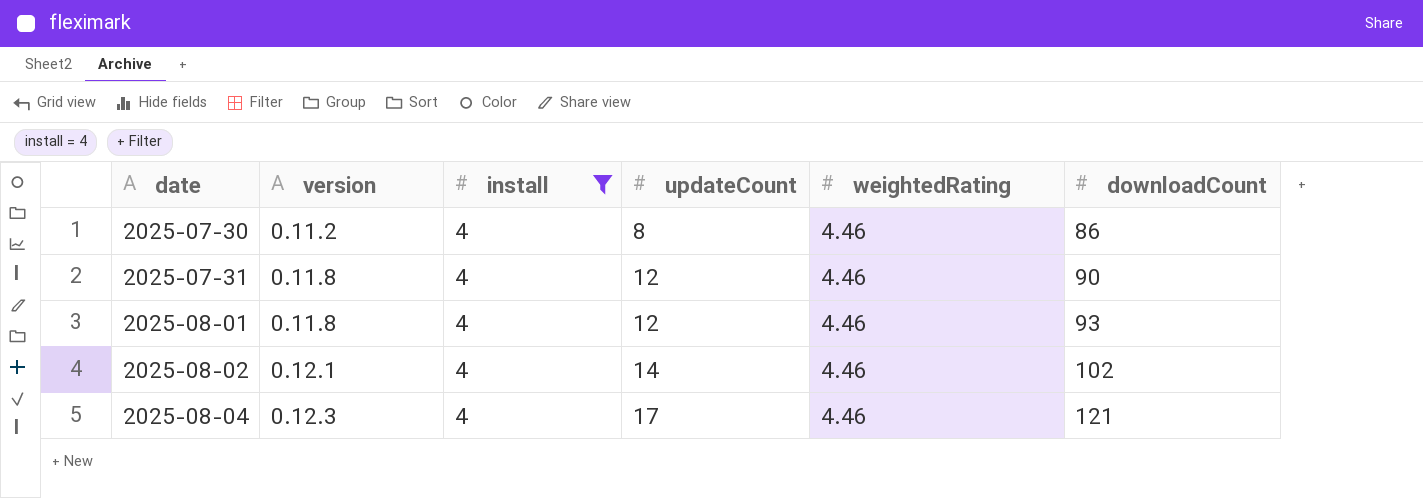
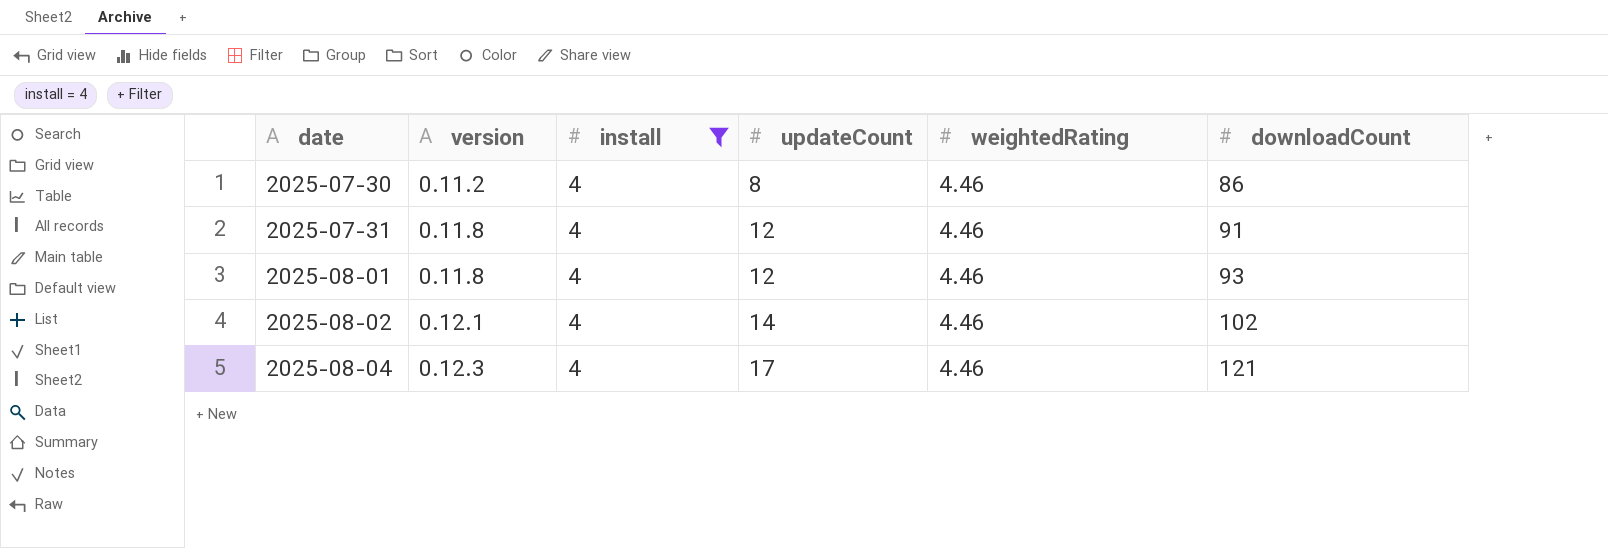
2025-07-31 | downloadCount: 90 -> 91

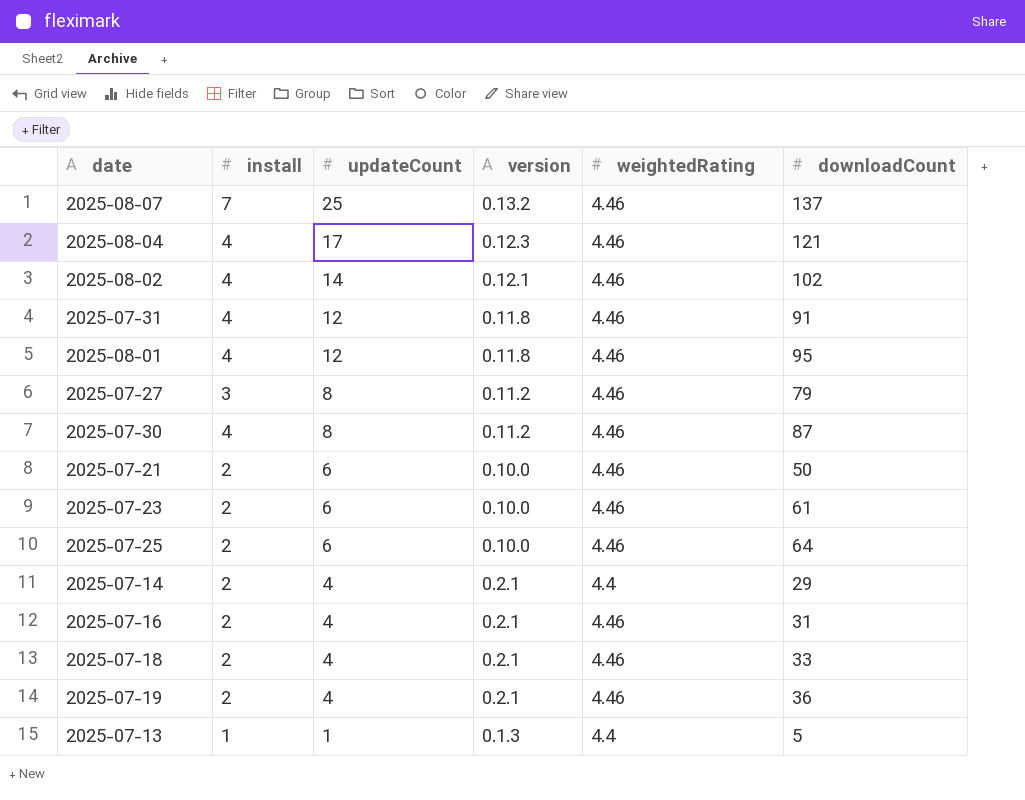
filter: install = 4 -> none
row order: date ascending -> updateCount descending
column version | position: 2 -> 4
2025-08-01 | downloadCount: 93 -> 95
2025-07-30 | downloadCount: 86 -> 87

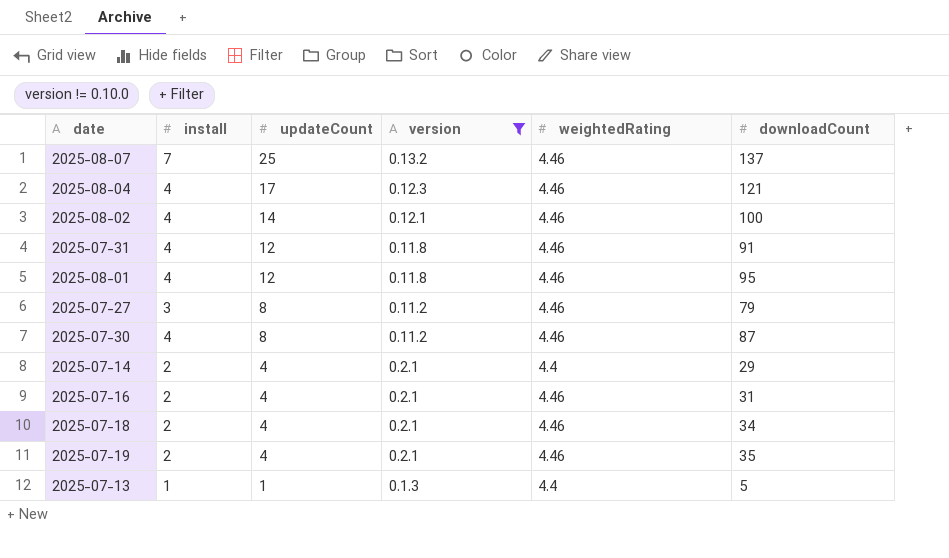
filter: none -> version != 0.10.0
2025-08-02 | downloadCount: 102 -> 100
2025-07-18 | downloadCount: 33 -> 34
2025-07-19 | downloadCount: 36 -> 35

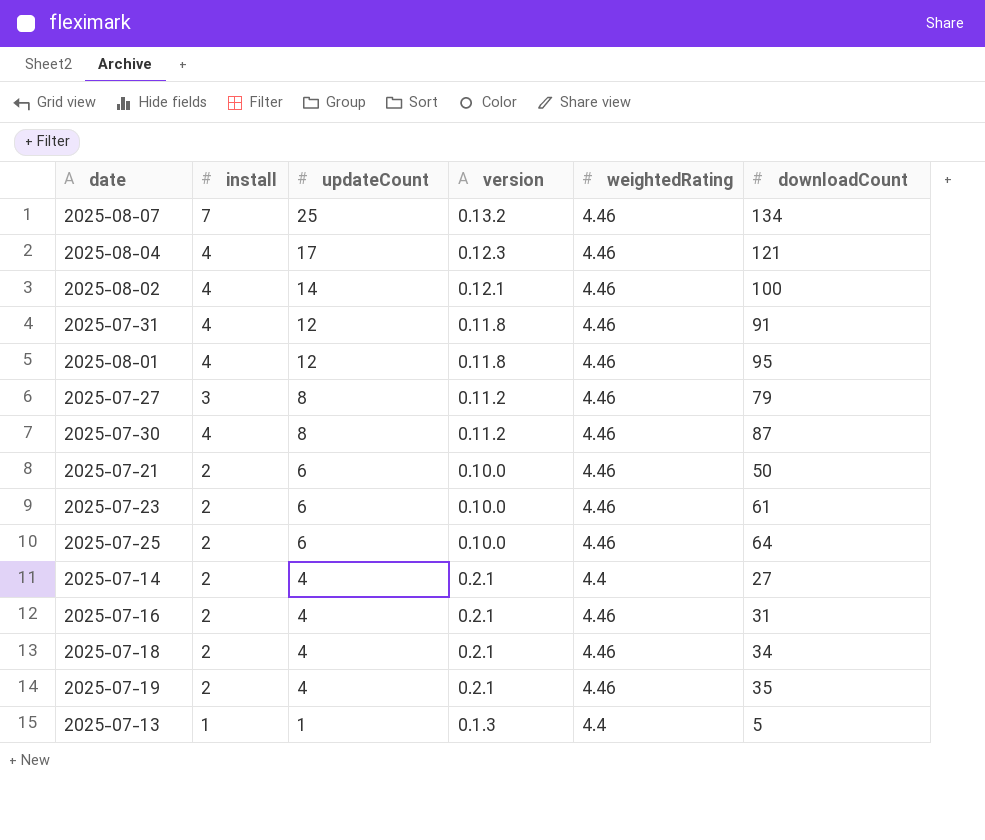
filter: version != 0.10.0 -> none
2025-08-07 | downloadCount: 137 -> 134
2025-07-14 | downloadCount: 29 -> 27

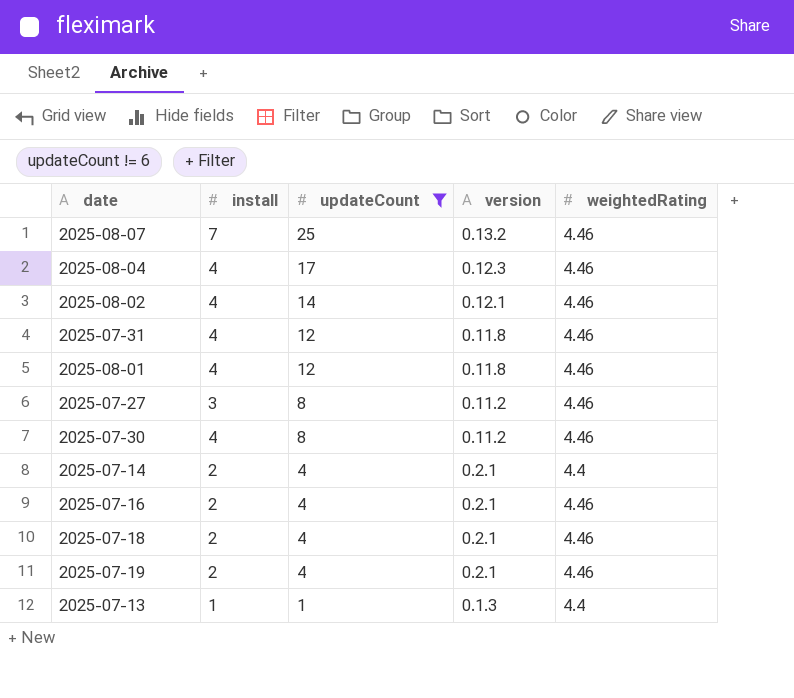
filter: none -> updateCount != 6
column downloadCount | position: 6 -> none

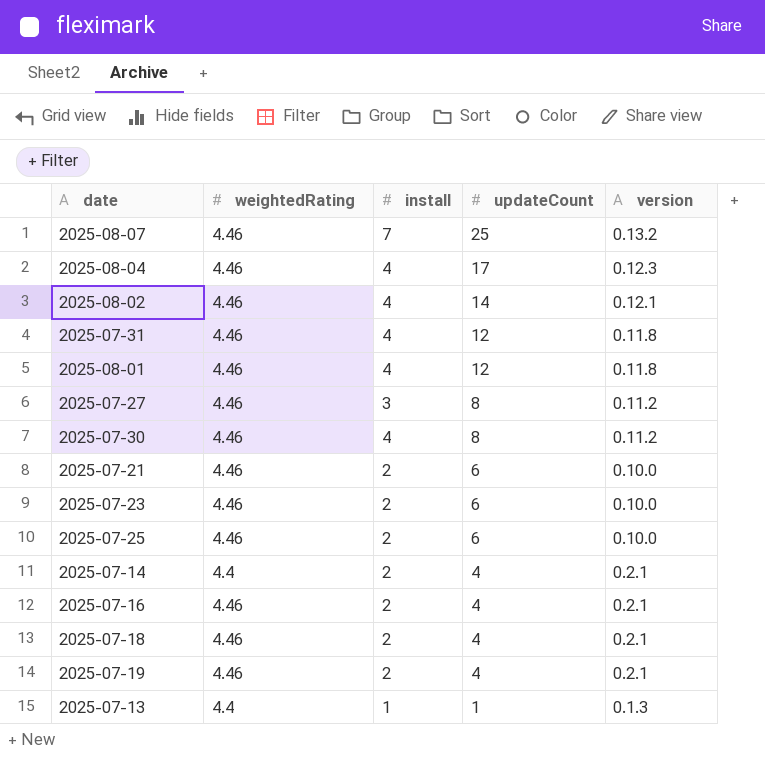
filter: updateCount != 6 -> none
column weightedRating | position: 5 -> 2

